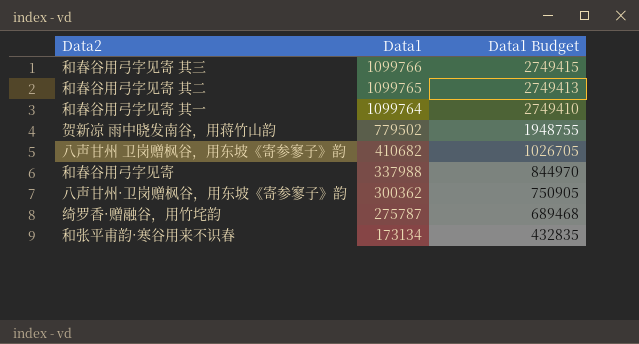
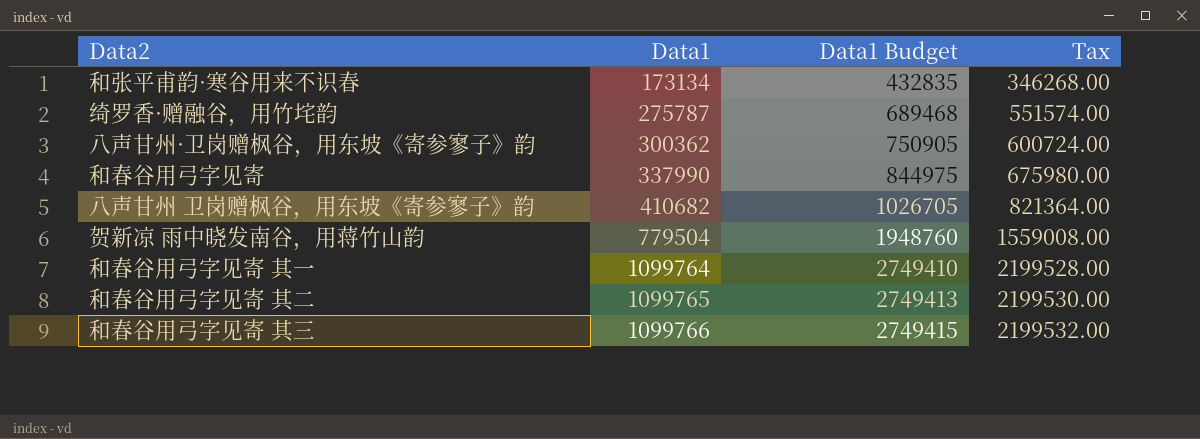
row order: Data1 descending -> Data1 ascending
column Tax | formula: none -> [Data1] * 2
和春谷用弓字见寄 | Data1: 337988 -> 337990
和春谷用弓字见寄 | Data1 Budget: 844970 -> 844975
贺新凉 雨中晓发南谷，用蒋竹山韵 | Data1: 779502 -> 779504
贺新凉 雨中晓发南谷，用蒋竹山韵 | Data1 Budget: 1948755 -> 1948760

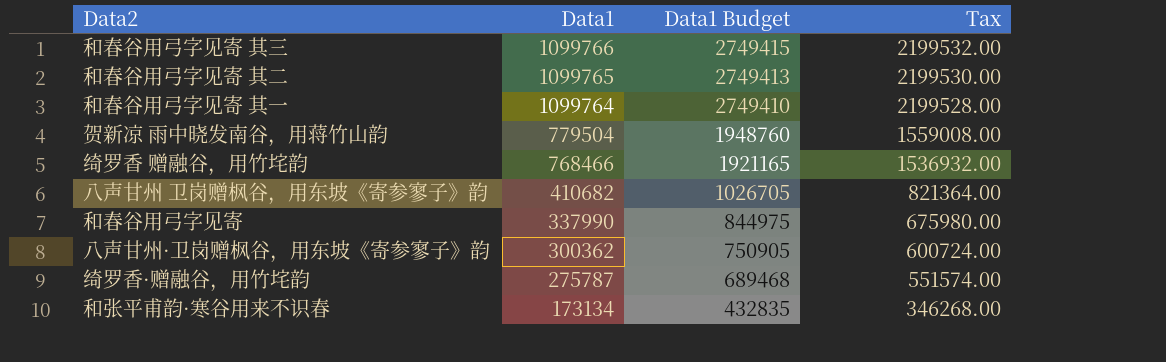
row order: Data1 ascending -> Data1 descending
row 绮罗香 赠融谷，用竹垞韵: none -> 768466 | 1921165 | 1536932.00

